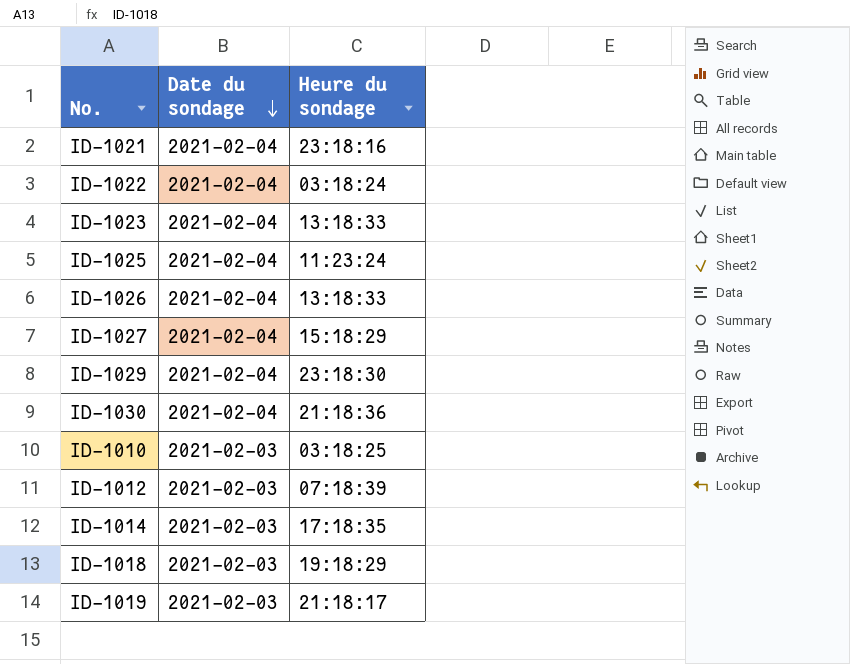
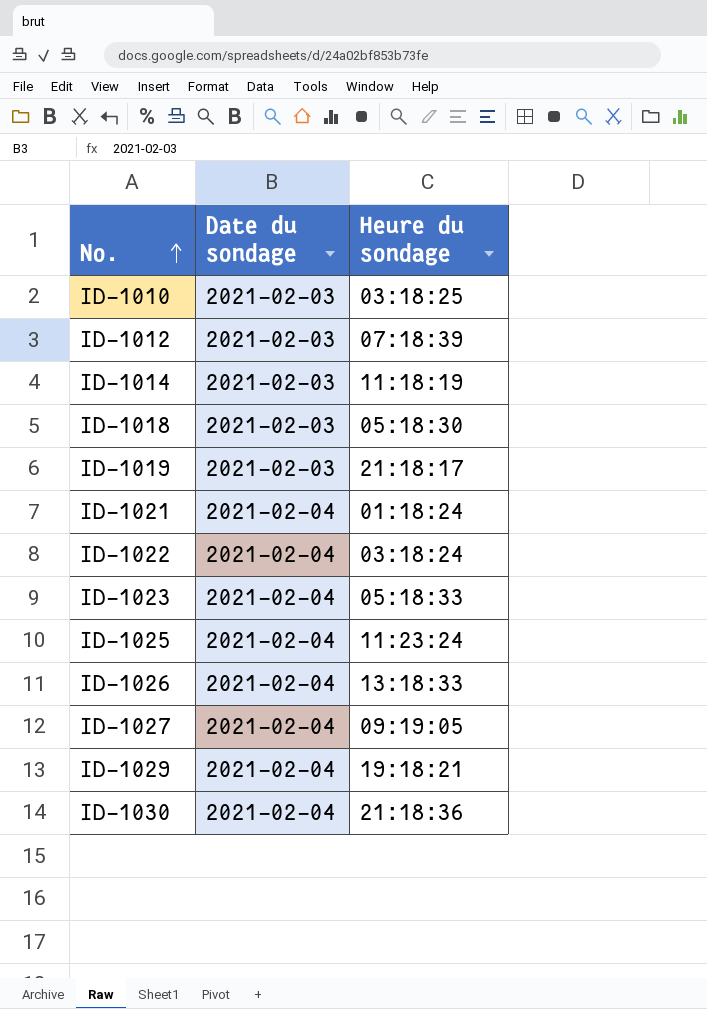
row order: Date du sondage descending -> No. ascending
ID-1014 | Heure du sondage: 17:18:35 -> 11:18:19
ID-1018 | Heure du sondage: 19:18:29 -> 05:18:30
ID-1021 | Heure du sondage: 23:18:16 -> 01:18:24
ID-1023 | Heure du sondage: 13:18:33 -> 05:18:33
ID-1027 | Heure du sondage: 15:18:29 -> 09:19:05
ID-1029 | Heure du sondage: 23:18:30 -> 19:18:21

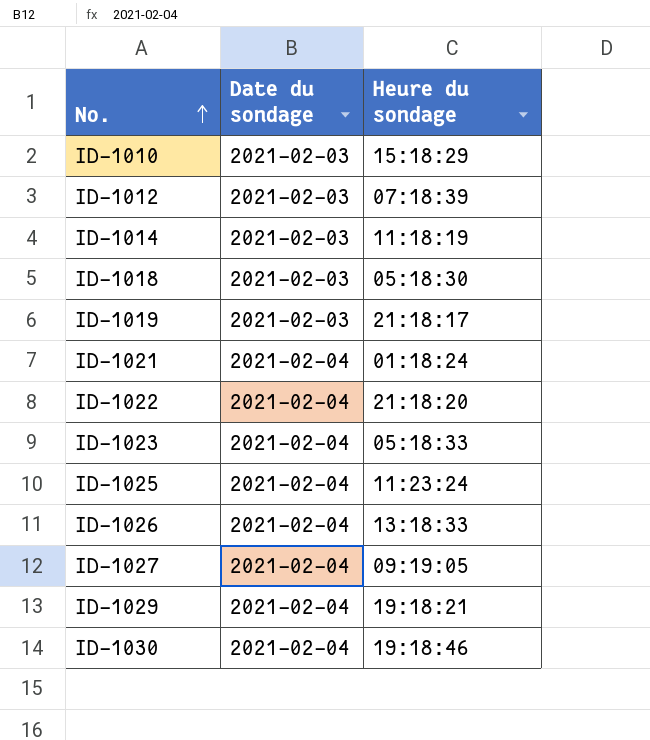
ID-1010 | Heure du sondage: 03:18:25 -> 15:18:29
ID-1022 | Heure du sondage: 03:18:24 -> 21:18:20
ID-1030 | Heure du sondage: 21:18:36 -> 19:18:46

